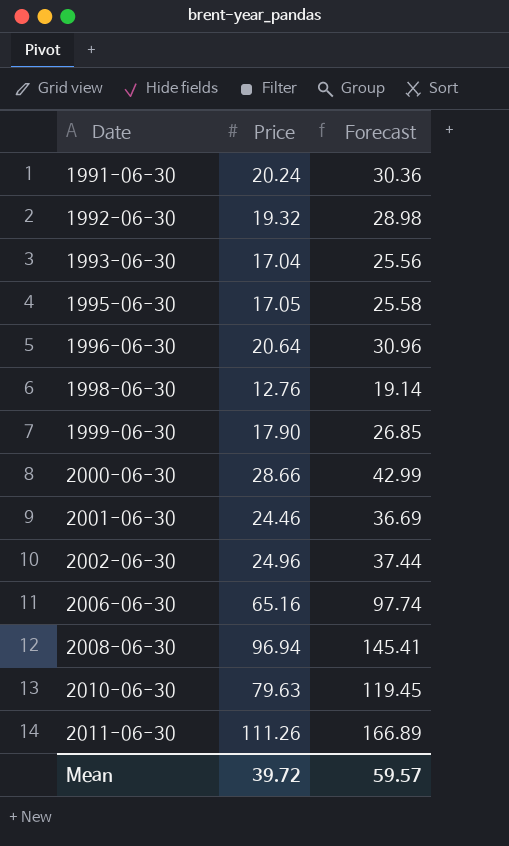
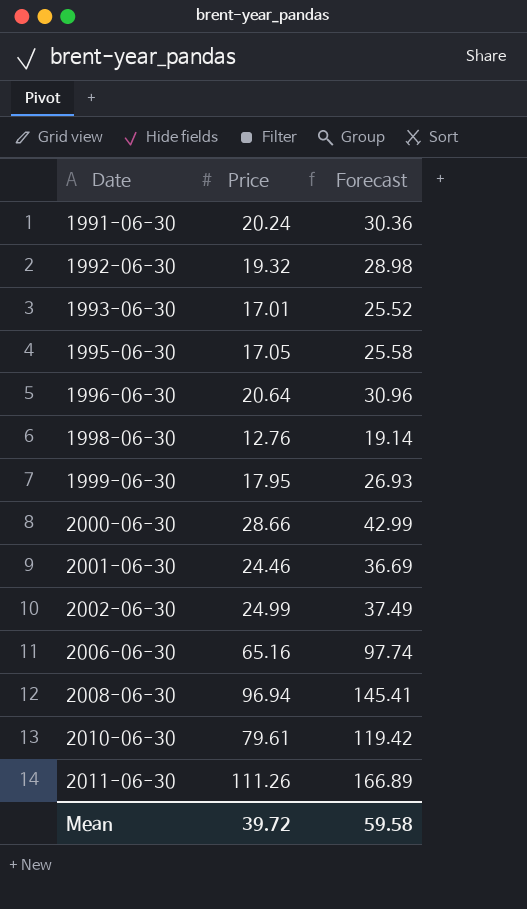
1993-06-30 | Price: 17.04 -> 17.01
1993-06-30 | Forecast: 25.56 -> 25.52
1999-06-30 | Price: 17.90 -> 17.95
1999-06-30 | Forecast: 26.85 -> 26.93
2002-06-30 | Price: 24.96 -> 24.99
2002-06-30 | Forecast: 37.44 -> 37.49
2010-06-30 | Price: 79.63 -> 79.61
2010-06-30 | Forecast: 119.45 -> 119.42
Mean | Forecast: 59.57 -> 59.58

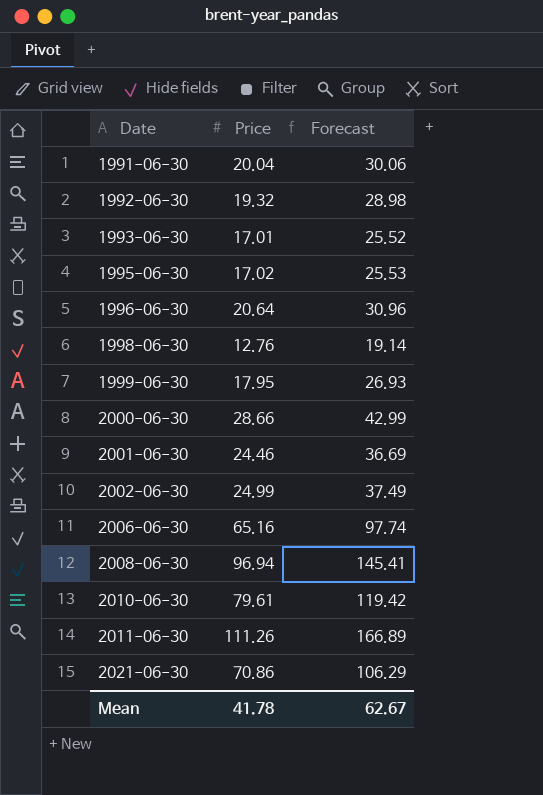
1991-06-30 | Price: 20.24 -> 20.04
1991-06-30 | Forecast: 30.36 -> 30.06
1995-06-30 | Price: 17.05 -> 17.02
1995-06-30 | Forecast: 25.58 -> 25.53
row 2021-06-30: none -> 70.86 | 106.29
Mean | Price: 39.72 -> 41.78
Mean | Forecast: 59.58 -> 62.67

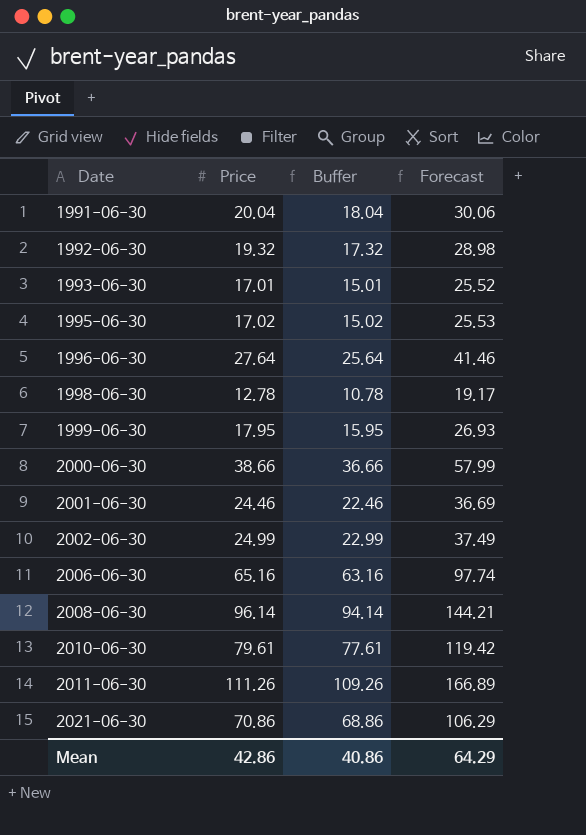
column Buffer | formula: none -> [Price] - 2
1996-06-30 | Price: 20.64 -> 27.64
1996-06-30 | Forecast: 30.96 -> 41.46
1998-06-30 | Price: 12.76 -> 12.78
1998-06-30 | Forecast: 19.14 -> 19.17
2000-06-30 | Price: 28.66 -> 38.66
2000-06-30 | Forecast: 42.99 -> 57.99
2008-06-30 | Price: 96.94 -> 96.14
2008-06-30 | Forecast: 145.41 -> 144.21
Mean | Price: 41.78 -> 42.86
Mean | Forecast: 62.67 -> 64.29

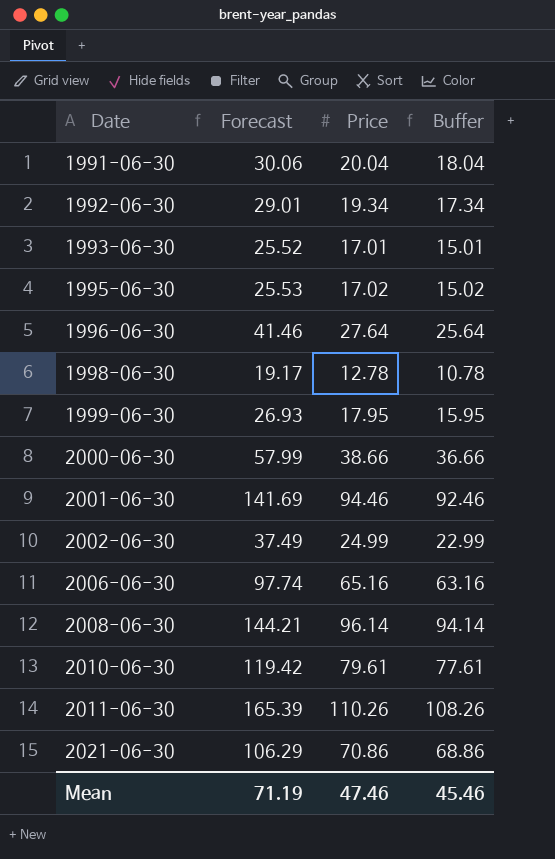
column Forecast | position: 4 -> 2
1992-06-30 | Forecast: 28.98 -> 29.01
1992-06-30 | Price: 19.32 -> 19.34
1992-06-30 | Buffer: 17.32 -> 17.34
2001-06-30 | Forecast: 36.69 -> 141.69
2001-06-30 | Price: 24.46 -> 94.46
2001-06-30 | Buffer: 22.46 -> 92.46
2011-06-30 | Forecast: 166.89 -> 165.39
2011-06-30 | Price: 111.26 -> 110.26
2011-06-30 | Buffer: 109.26 -> 108.26
Mean | Forecast: 64.29 -> 71.19
Mean | Price: 42.86 -> 47.46
Mean | Buffer: 40.86 -> 45.46

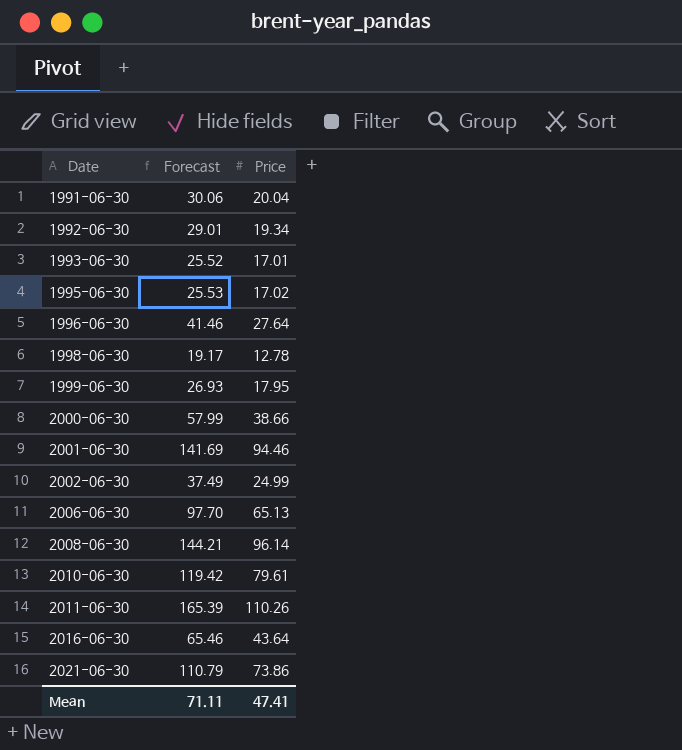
column Buffer | formula: [Price] - 2 -> none
2006-06-30 | Forecast: 97.74 -> 97.70
2006-06-30 | Price: 65.16 -> 65.13
row 2016-06-30: none -> 65.46 | 43.64
2021-06-30 | Forecast: 106.29 -> 110.79
2021-06-30 | Price: 70.86 -> 73.86
Mean | Forecast: 71.19 -> 71.11
Mean | Price: 47.46 -> 47.41

